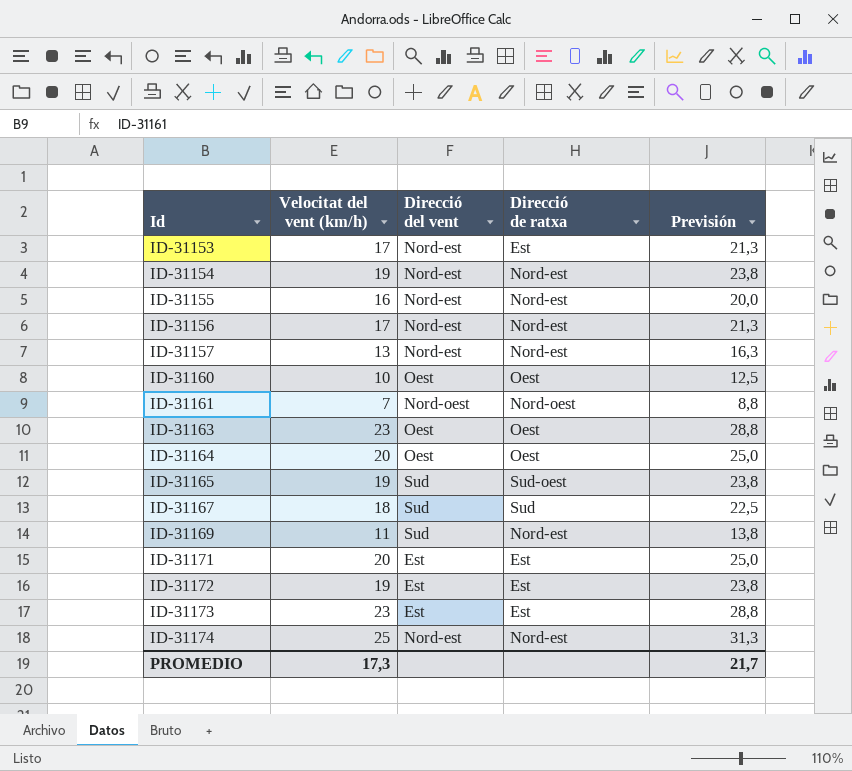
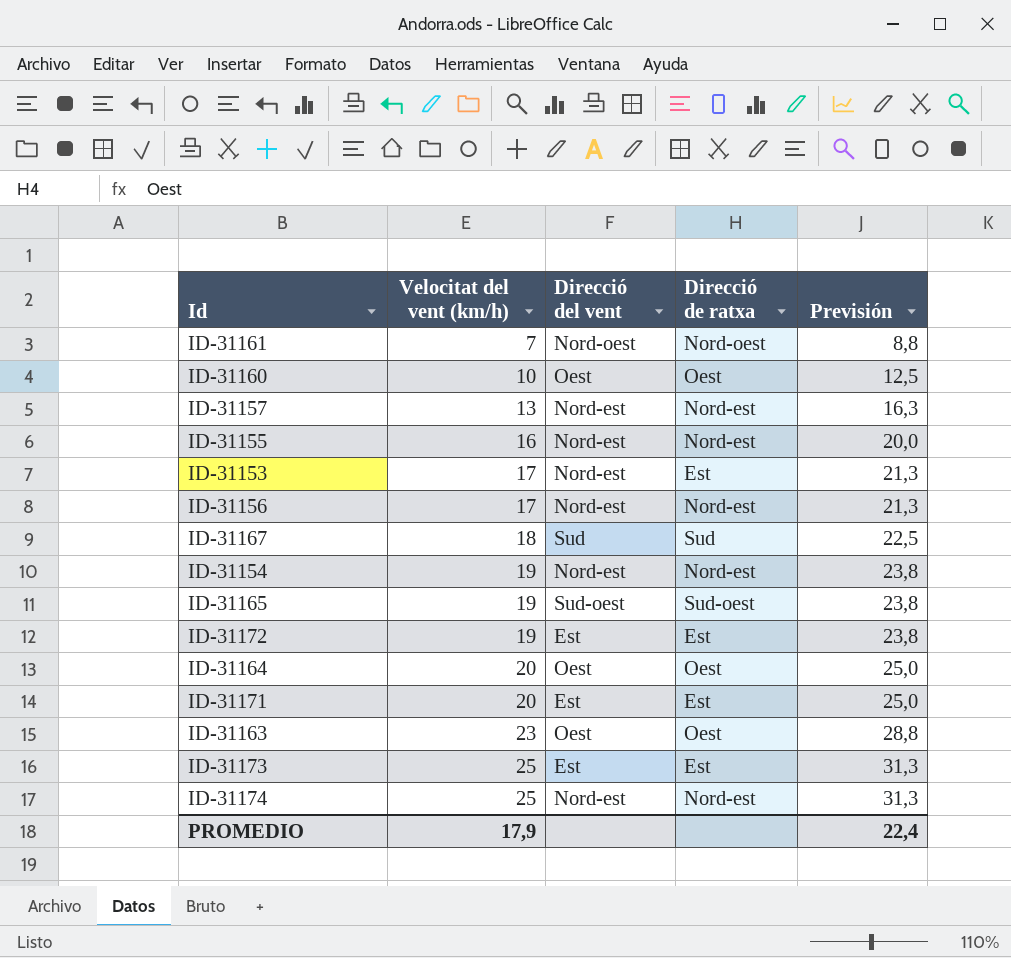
row order: Id ascending -> Velocitat del vent (km/h) ascending
row ID-31169: 11 | Sud | Nord-est | 13,8 -> none
ID-31165 | Direcció del vent: Sud -> Sud-oest
ID-31173 | Velocitat del vent (km/h): 23 -> 25
ID-31173 | Previsión: 28,8 -> 31,3
PROMEDIO | Velocitat del vent (km/h): 17,3 -> 17,9
PROMEDIO | Previsión: 21,7 -> 22,4

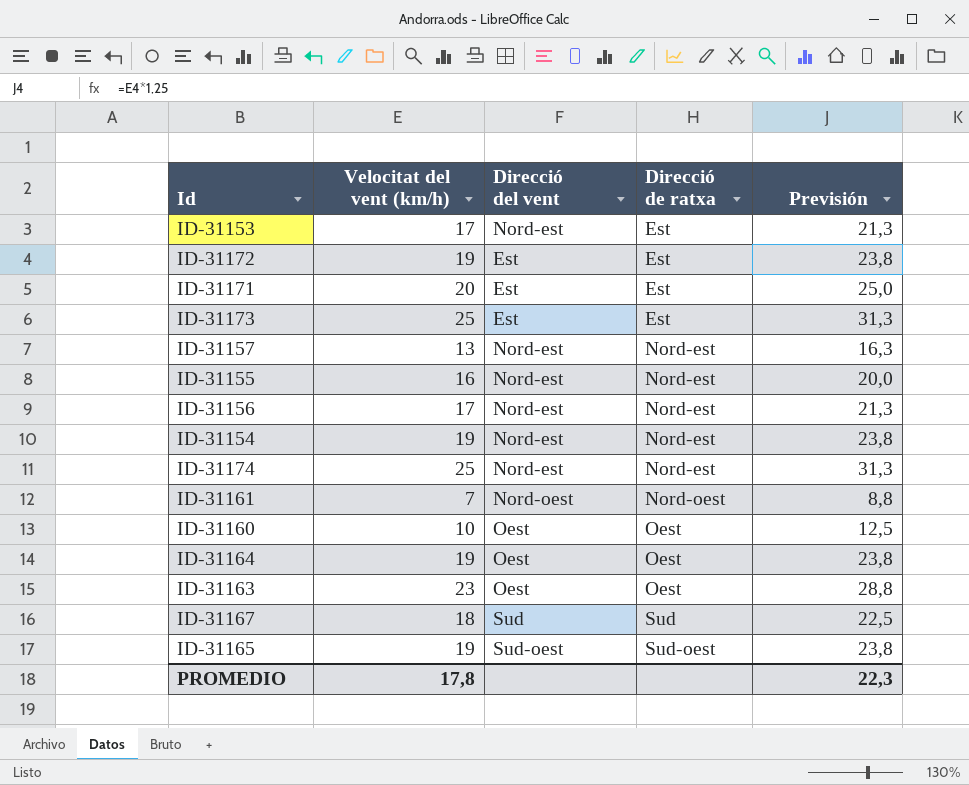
row order: Velocitat del vent (km/h) ascending -> Direcció de ratxa ascending
ID-31164 | Velocitat del vent (km/h): 20 -> 19
ID-31164 | Previsión: 25,0 -> 23,8
PROMEDIO | Velocitat del vent (km/h): 17,9 -> 17,8
PROMEDIO | Previsión: 22,4 -> 22,3

